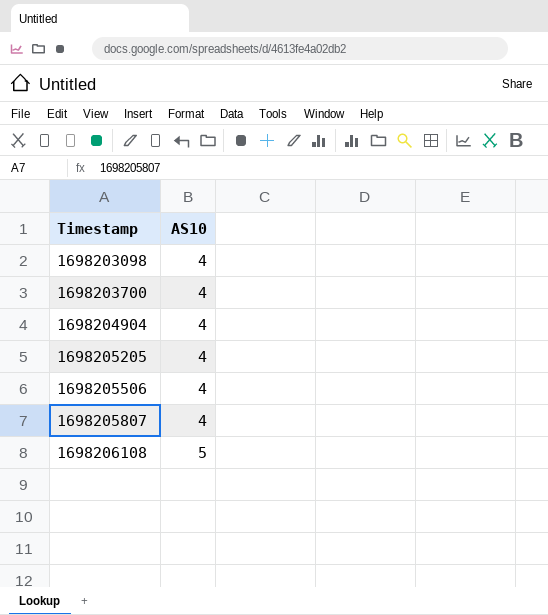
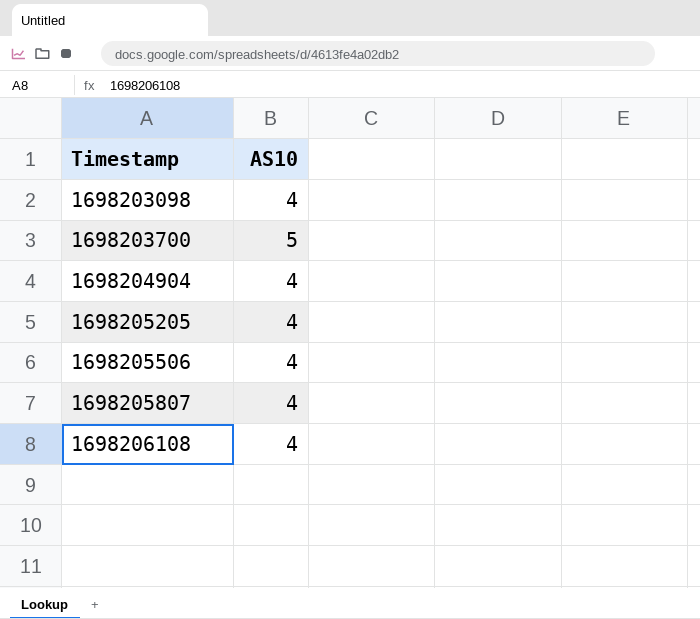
1698203700 | AS10: 4 -> 5
1698206108 | AS10: 5 -> 4

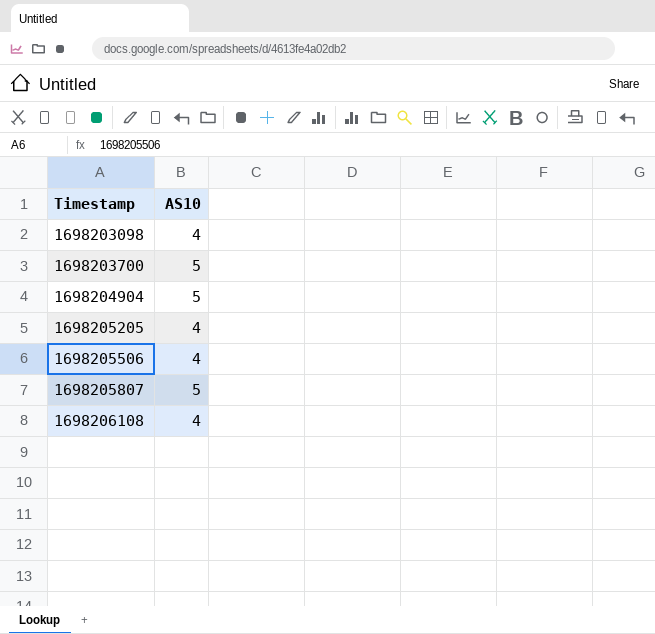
1698204904 | AS10: 4 -> 5
1698205807 | AS10: 4 -> 5

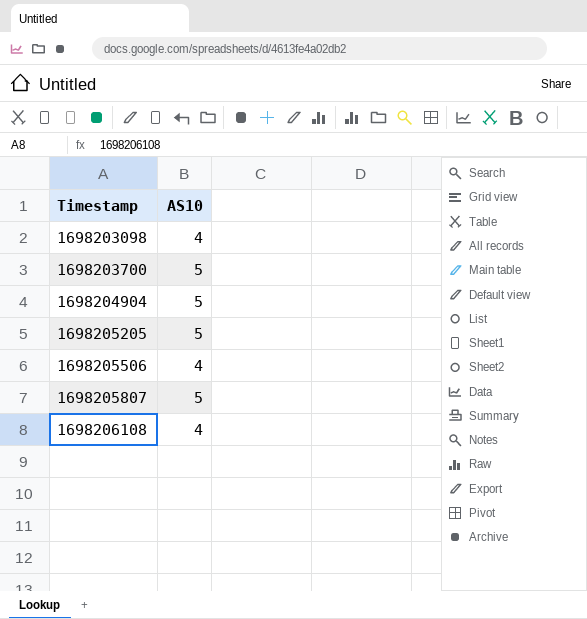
1698205205 | AS10: 4 -> 5

